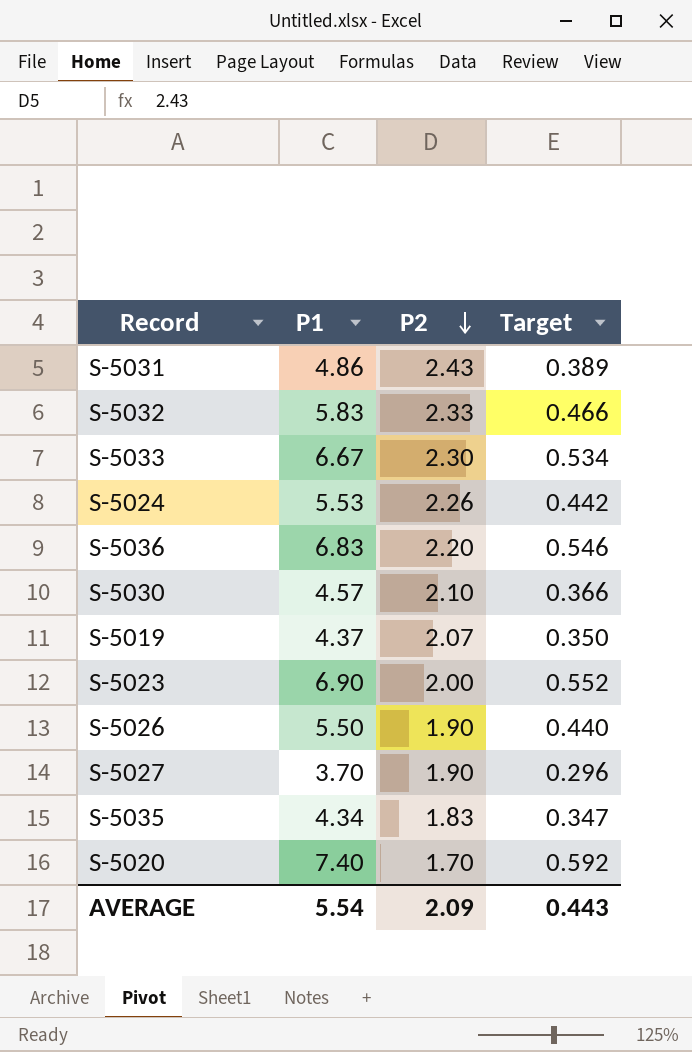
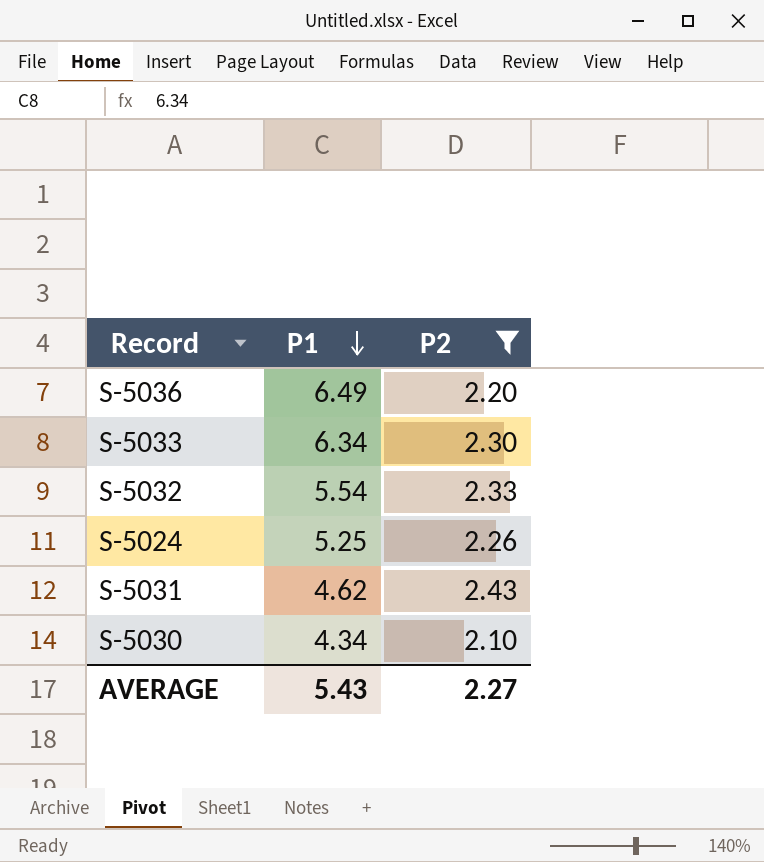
filter: none -> P2 >= 2.10
row order: P2 descending -> P1 descending
column Target | formula: [P1] * 0.08 -> none
S-5036 | P1: 6.83 -> 6.49
S-5033 | P1: 6.67 -> 6.34
S-5032 | P1: 5.83 -> 5.54
S-5024 | P1: 5.53 -> 5.25
S-5031 | P1: 4.86 -> 4.62
S-5030 | P1: 4.57 -> 4.34
AVERAGE | P1: 5.54 -> 5.43
AVERAGE | P2: 2.09 -> 2.27

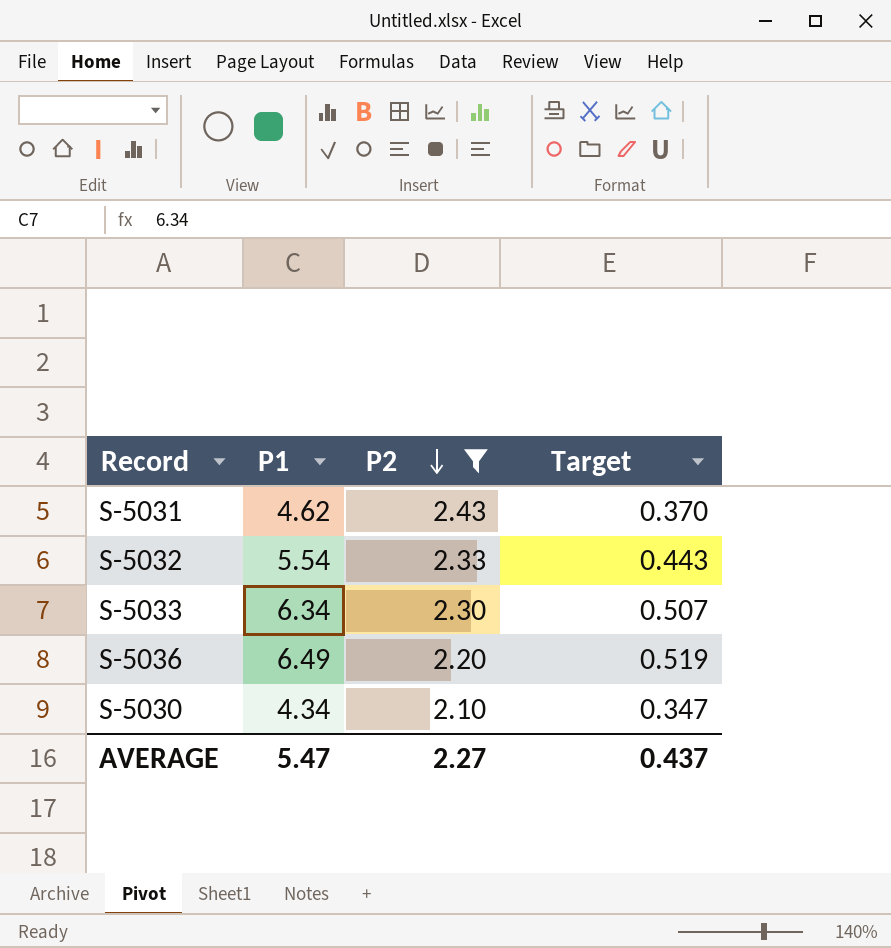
row order: P1 descending -> P2 descending
column Target | formula: none -> [P1] * 0.08
row S-5024: 5.25 | 2.26 -> none
AVERAGE | P1: 5.43 -> 5.47

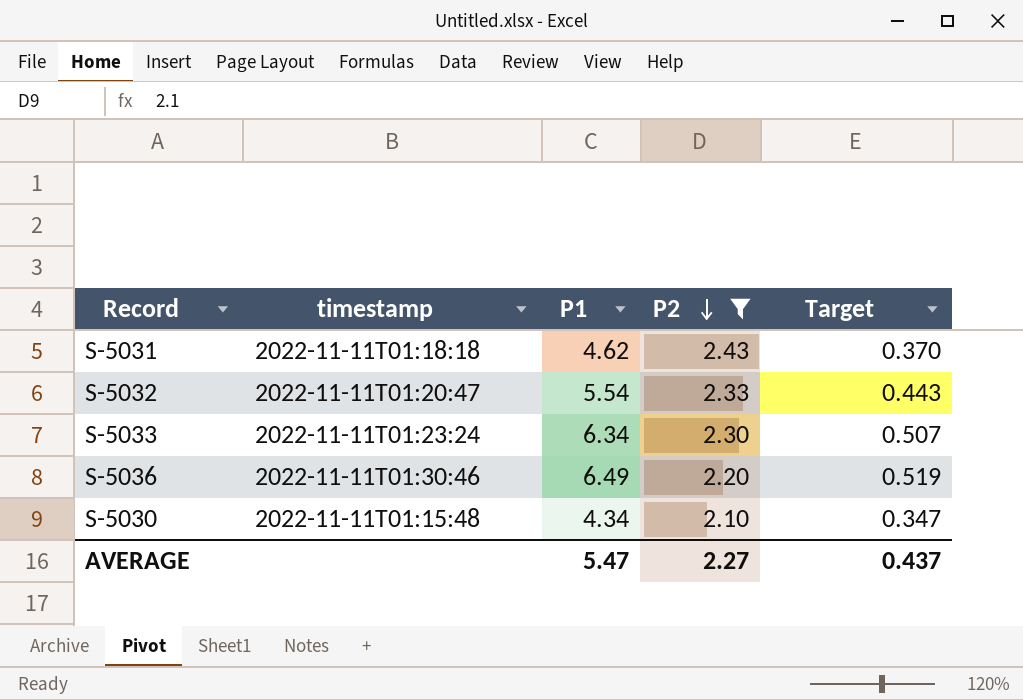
column timestamp | position: none -> 2

